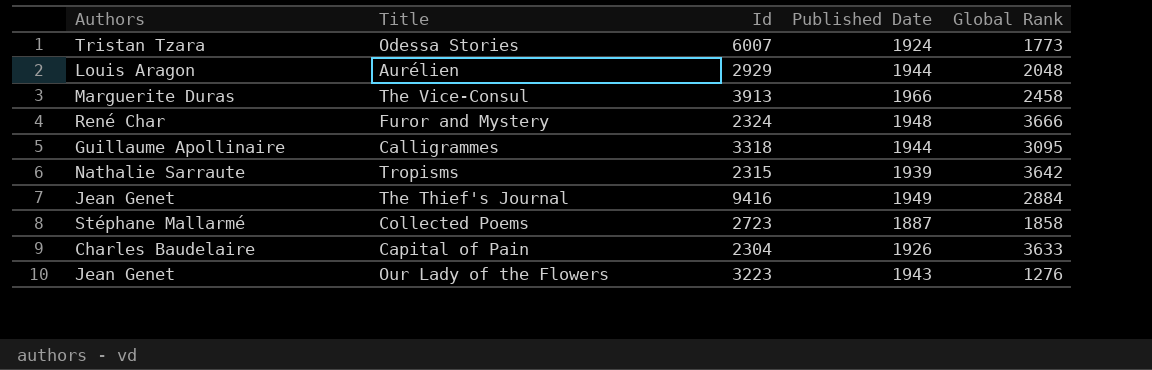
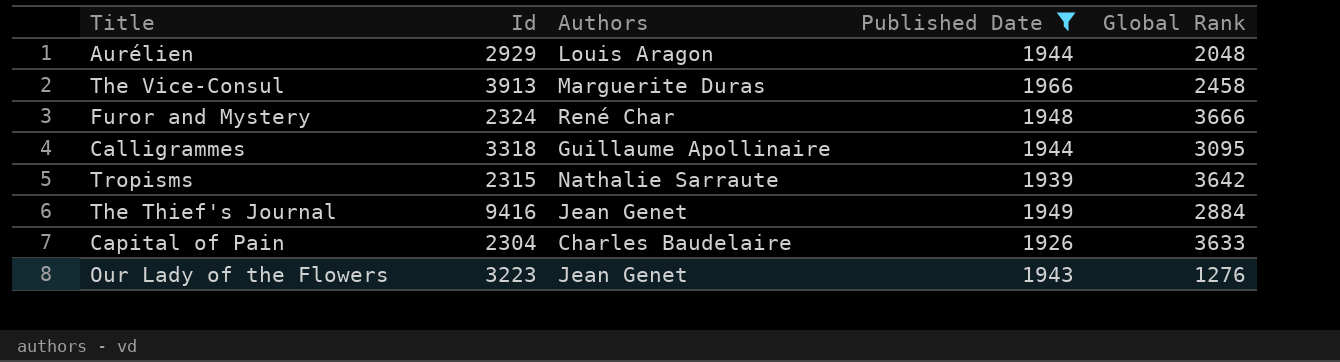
filter: none -> Published Date >= 1926
column Authors | position: 1 -> 3

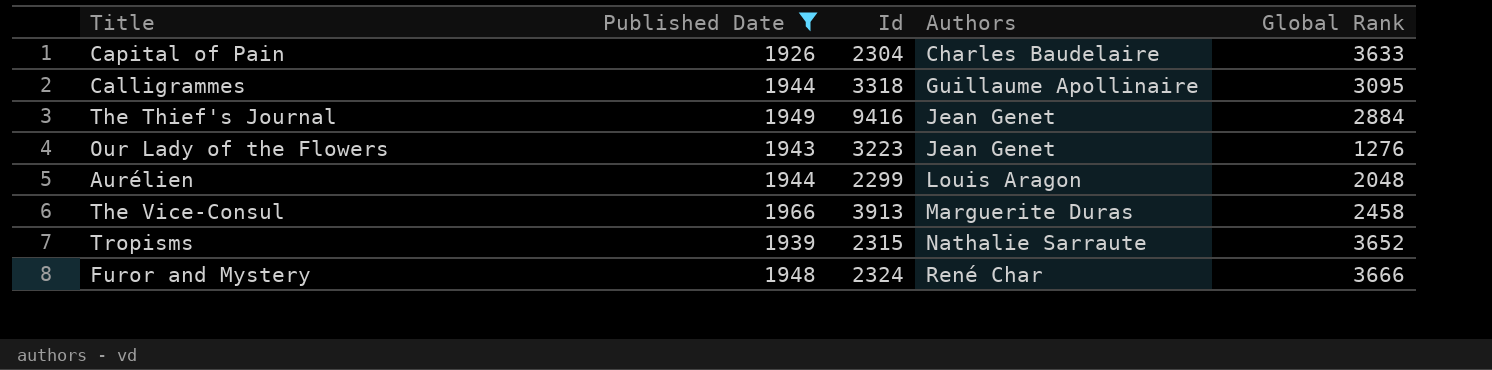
row order: none -> Authors ascending
column Published Date | position: 4 -> 2
Aurélien | Id: 2929 -> 2299
Tropisms | Global Rank: 3642 -> 3652

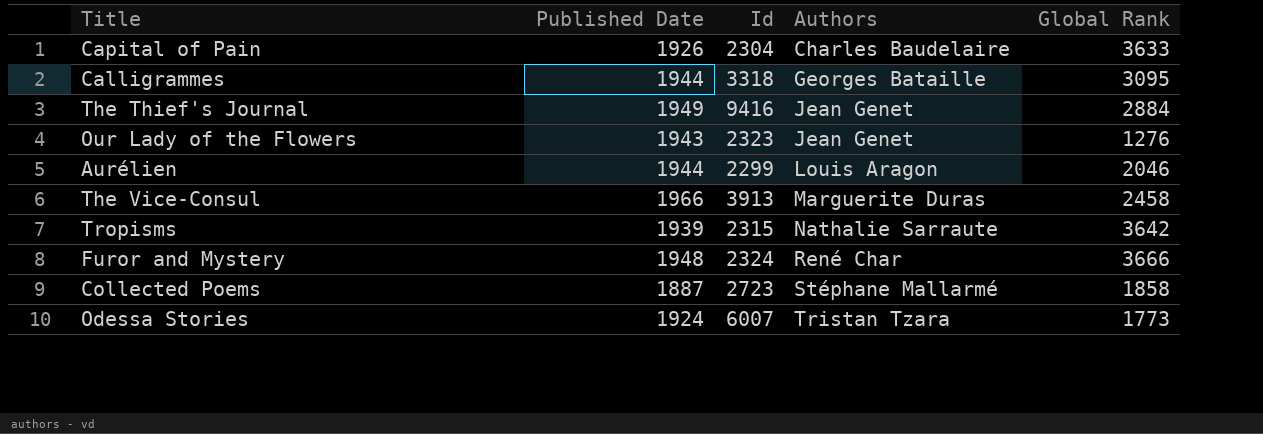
filter: Published Date >= 1926 -> none
Calligrammes | Authors: Guillaume Apollinaire -> Georges Bataille
Our Lady of the Flowers | Id: 3223 -> 2323
Aurélien | Global Rank: 2048 -> 2046
Tropisms | Global Rank: 3652 -> 3642

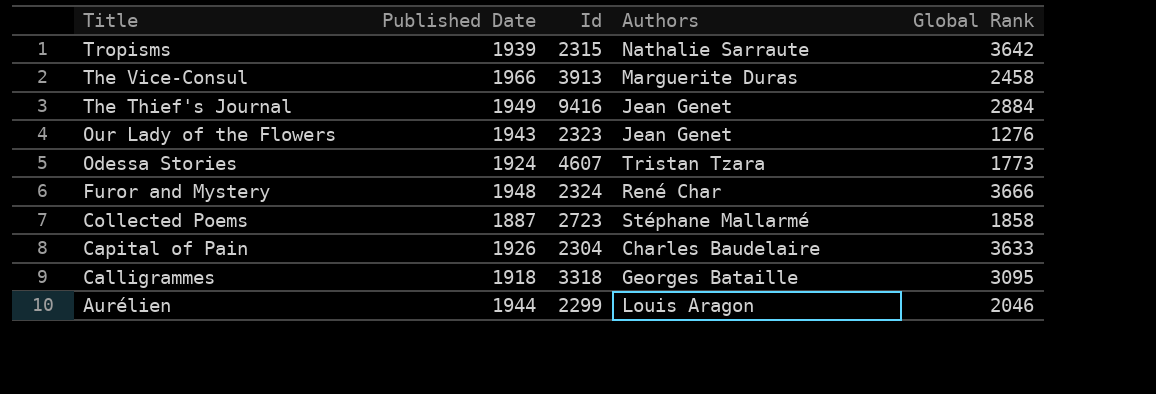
row order: Authors ascending -> Title descending
Odessa Stories | Id: 6007 -> 4607
Calligrammes | Published Date: 1944 -> 1918

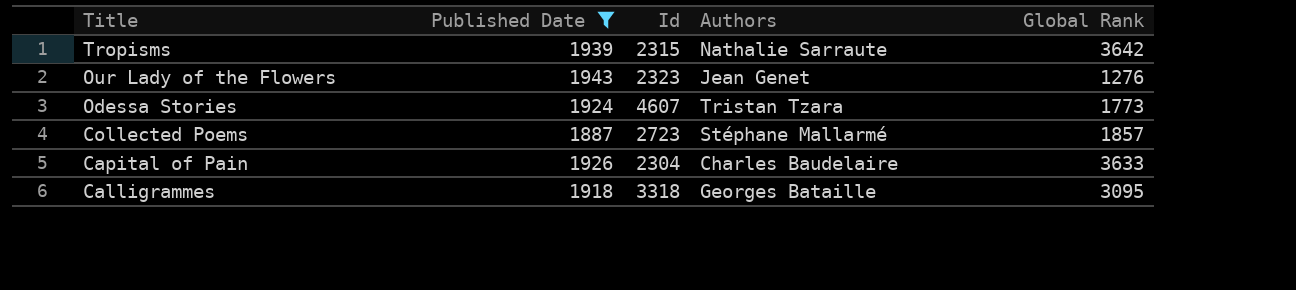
filter: none -> Published Date <= 1943
Collected Poems | Global Rank: 1858 -> 1857

